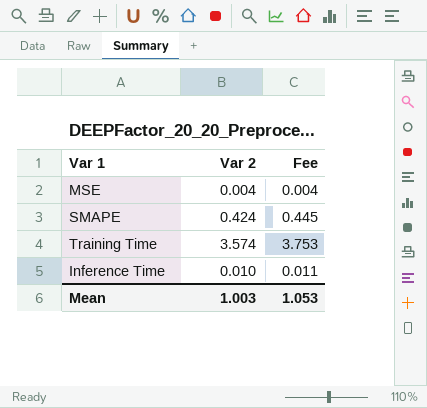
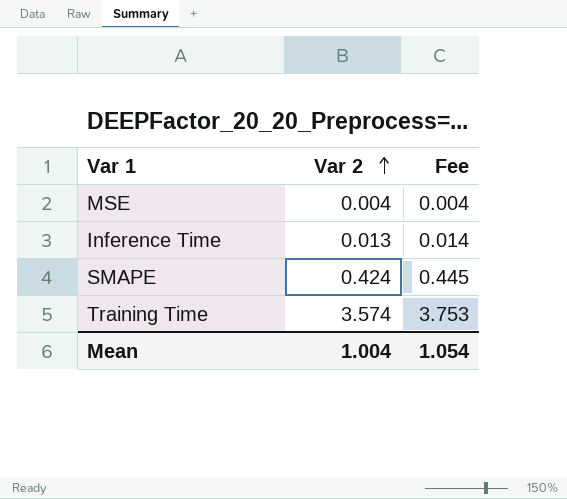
row order: none -> Var 2 ascending
Inference Time | Var 2: 0.010 -> 0.013
Inference Time | Fee: 0.011 -> 0.014
Mean | Var 2: 1.003 -> 1.004
Mean | Fee: 1.053 -> 1.054

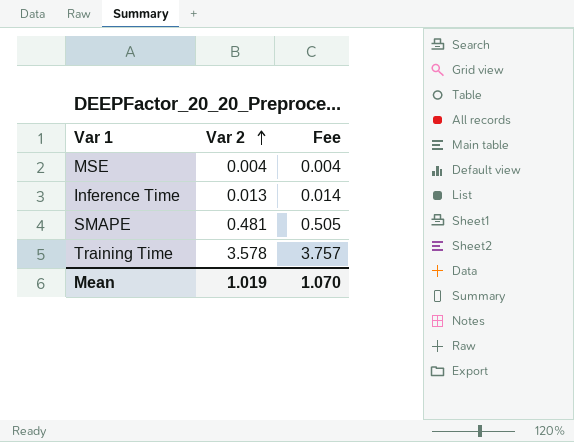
SMAPE | Var 2: 0.424 -> 0.481
SMAPE | Fee: 0.445 -> 0.505
Training Time | Var 2: 3.574 -> 3.578
Training Time | Fee: 3.753 -> 3.757
Mean | Var 2: 1.004 -> 1.019
Mean | Fee: 1.054 -> 1.070

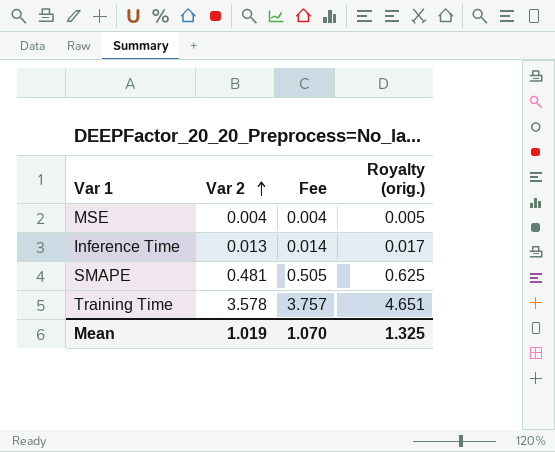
column Royalty (orig.) | formula: none -> [Var 2] * 1.3

